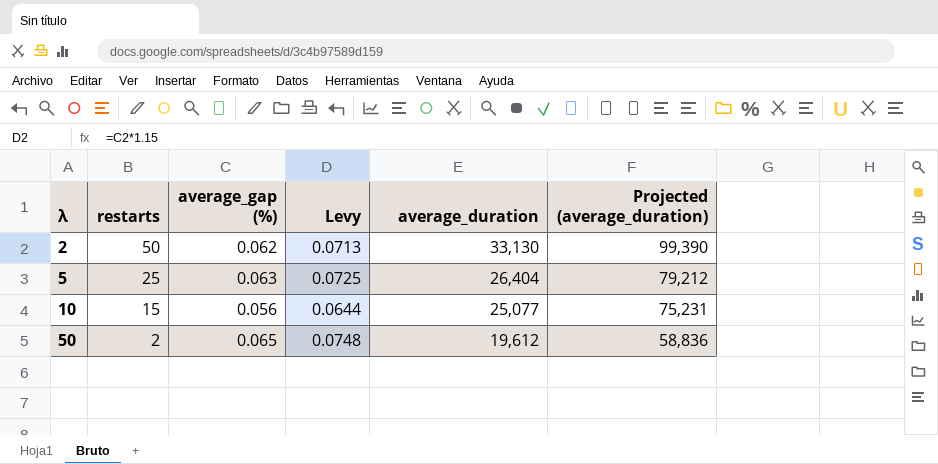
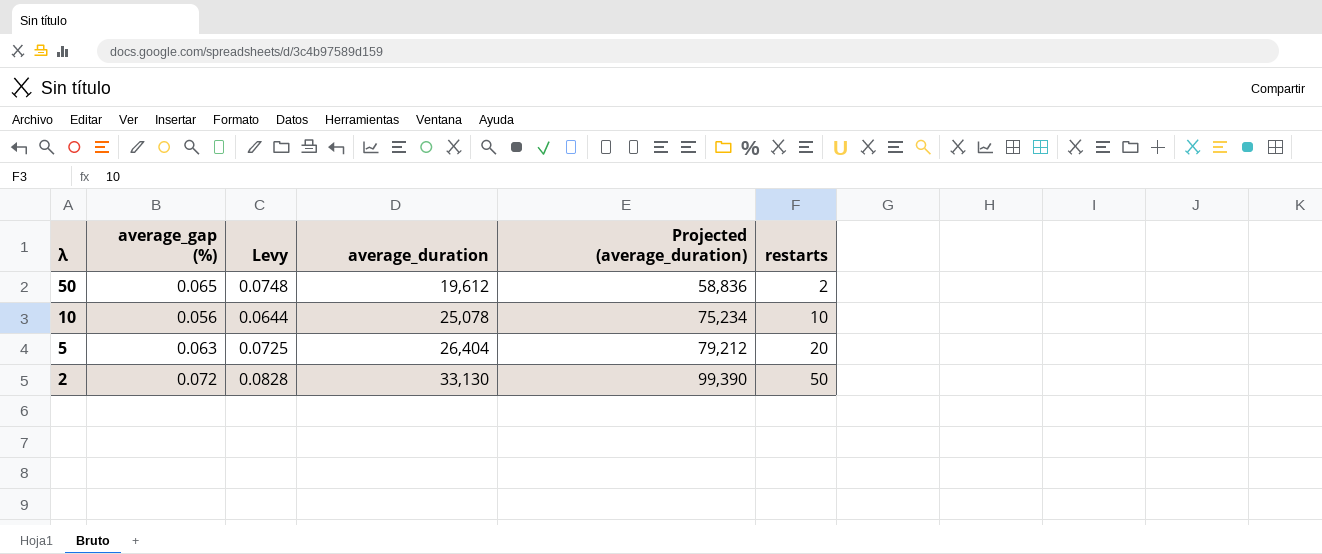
row order: λ ascending -> λ descending
column restarts | position: 2 -> 6
10 | average_duration: 25,077 -> 25,078
10 | Projected (average_duration): 75,231 -> 75,234
10 | restarts: 15 -> 10
5 | restarts: 25 -> 20
2 | average_gap (%): 0.062 -> 0.072
2 | Levy: 0.0713 -> 0.0828

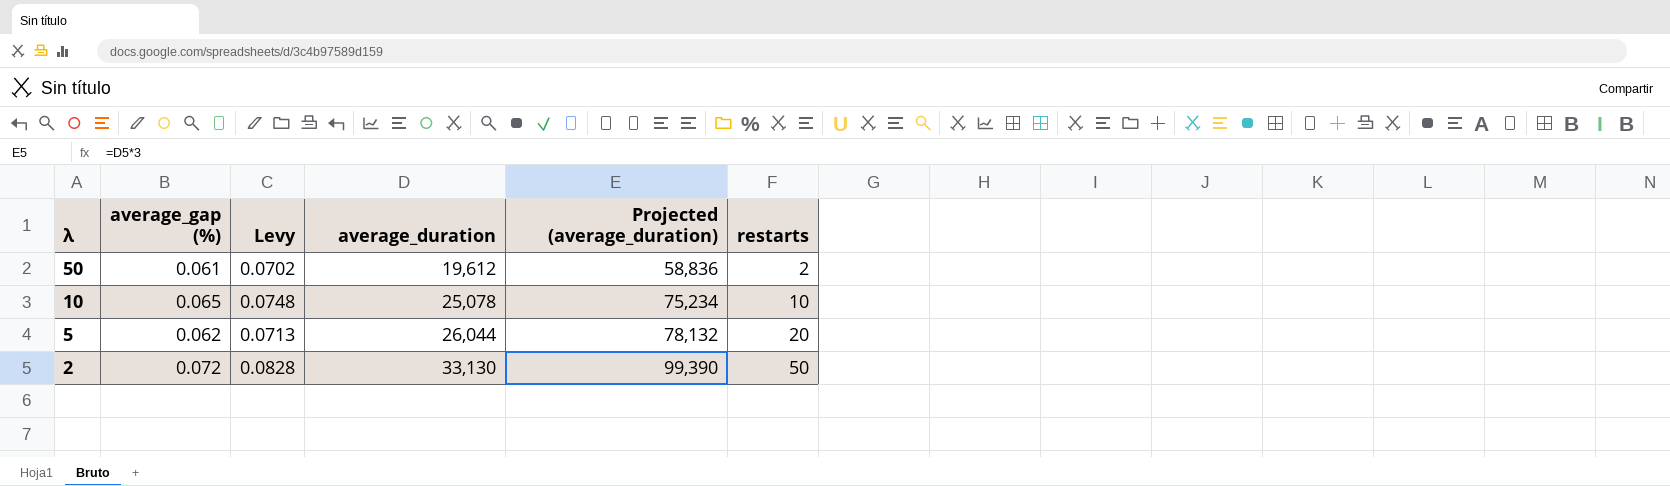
50 | average_gap (%): 0.065 -> 0.061
50 | Levy: 0.0748 -> 0.0702
10 | average_gap (%): 0.056 -> 0.065
10 | Levy: 0.0644 -> 0.0748
5 | average_gap (%): 0.063 -> 0.062
5 | Levy: 0.0725 -> 0.0713
5 | average_duration: 26,404 -> 26,044
5 | Projected (average_duration): 79,212 -> 78,132

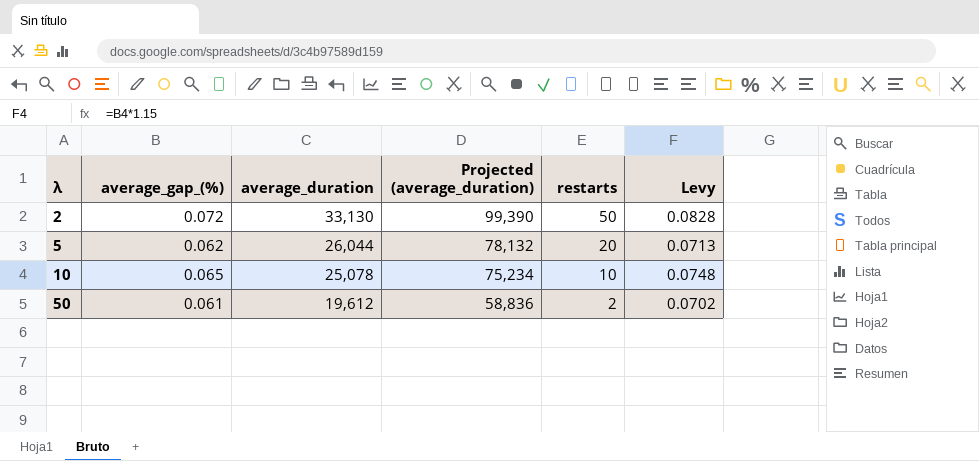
row order: λ descending -> λ ascending
column name: average_gap (%) -> average_gap_(%)
column Levy | position: 3 -> 6

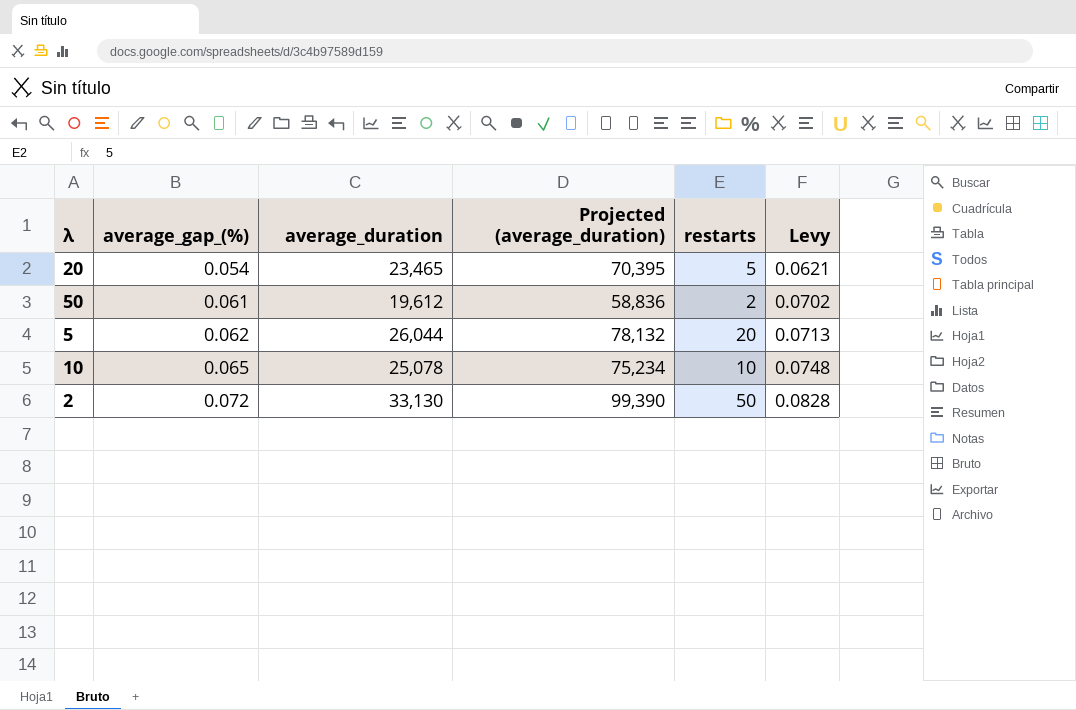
row order: λ ascending -> average_gap_(%) ascending
row 20: none -> 0.054 | 23,465 | 70,395 | 5 | 0.0621

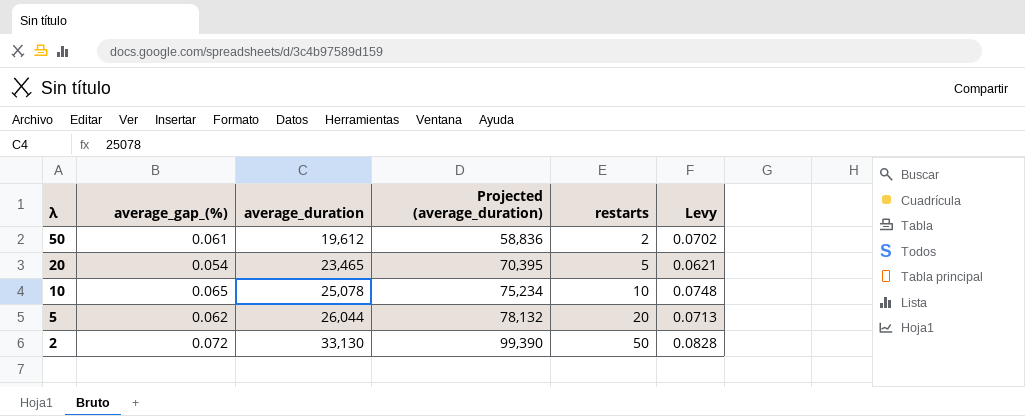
row order: average_gap_(%) ascending -> λ descending

